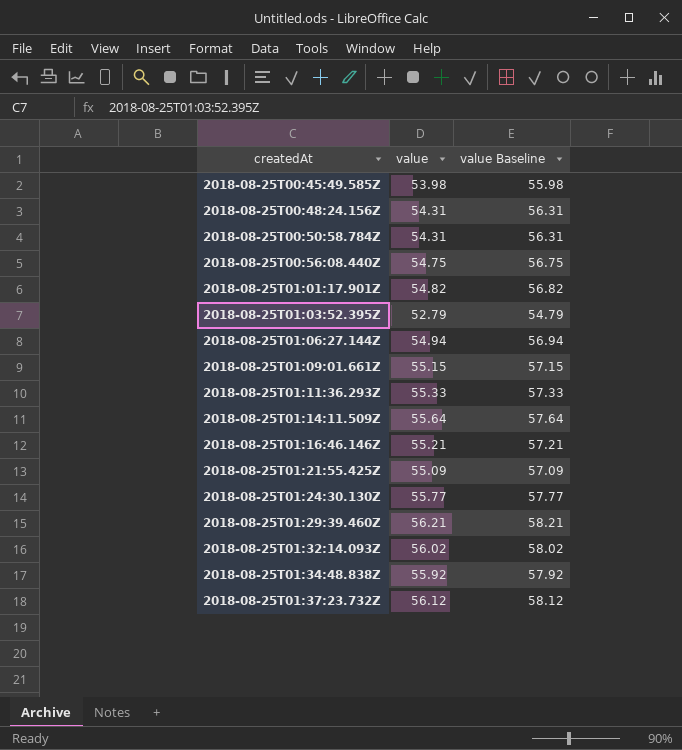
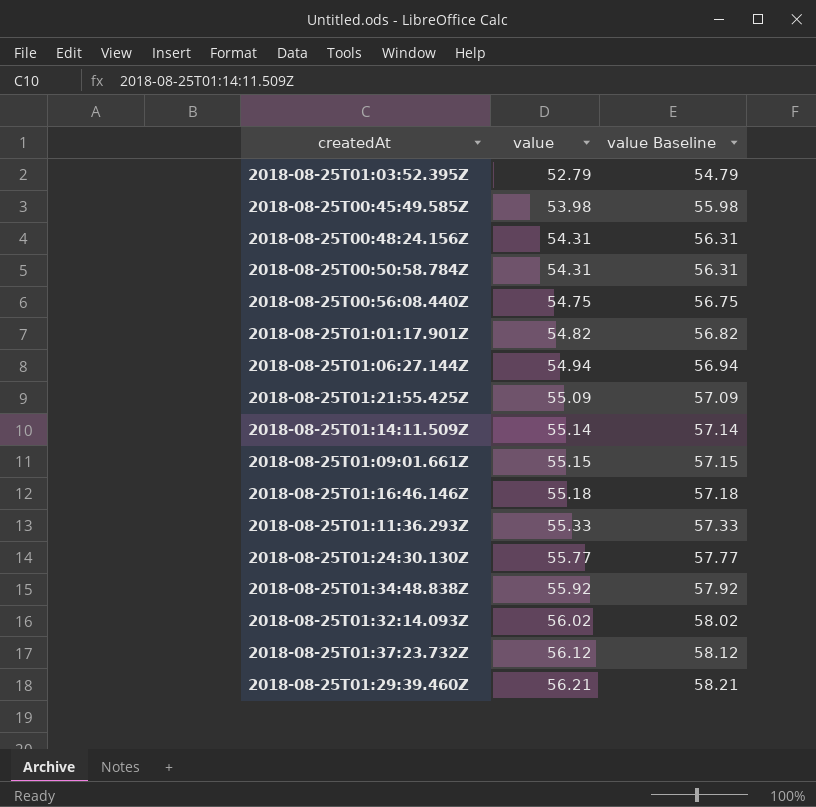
row order: createdAt ascending -> value ascending
2018-08-25T01:14:11.509Z | value: 55.64 -> 55.14
2018-08-25T01:14:11.509Z | value Baseline: 57.64 -> 57.14
2018-08-25T01:16:46.146Z | value: 55.21 -> 55.18
2018-08-25T01:16:46.146Z | value Baseline: 57.21 -> 57.18

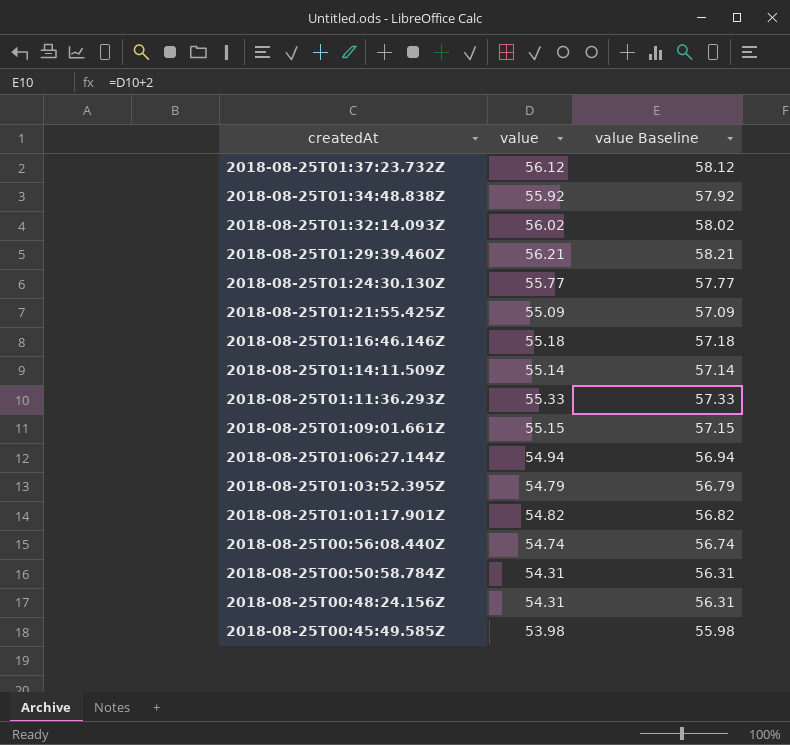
row order: value ascending -> createdAt descending
2018-08-25T01:03:52.395Z | value: 52.79 -> 54.79
2018-08-25T01:03:52.395Z | value Baseline: 54.79 -> 56.79
2018-08-25T00:56:08.440Z | value: 54.75 -> 54.74
2018-08-25T00:56:08.440Z | value Baseline: 56.75 -> 56.74

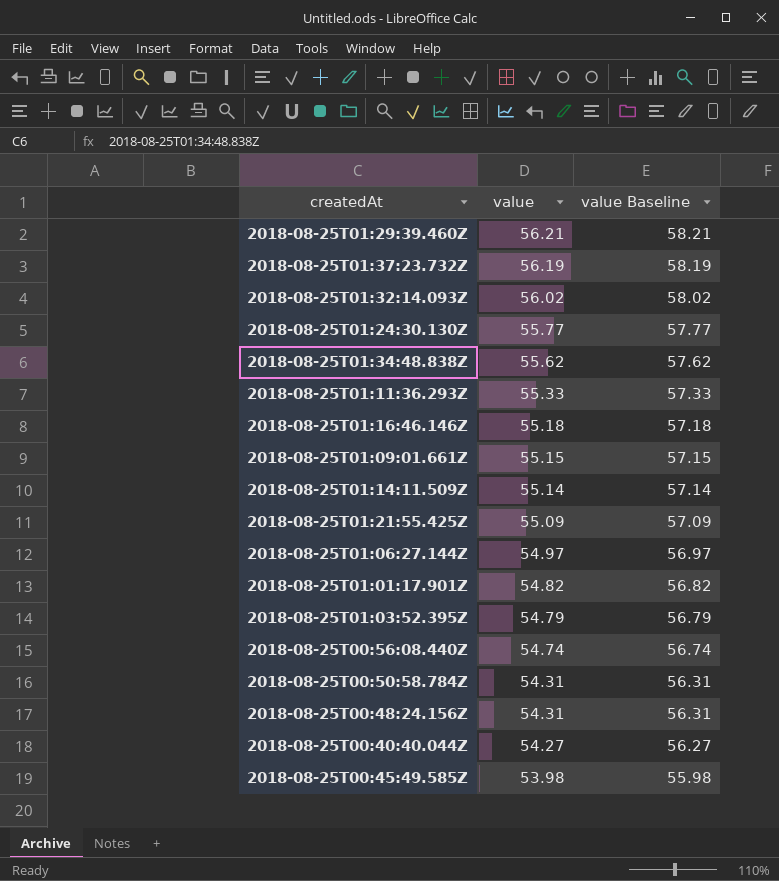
row order: createdAt descending -> value descending
2018-08-25T01:37:23.732Z | value: 56.12 -> 56.19
2018-08-25T01:37:23.732Z | value Baseline: 58.12 -> 58.19
2018-08-25T01:34:48.838Z | value: 55.92 -> 55.62
2018-08-25T01:34:48.838Z | value Baseline: 57.92 -> 57.62
2018-08-25T01:06:27.144Z | value: 54.94 -> 54.97
2018-08-25T01:06:27.144Z | value Baseline: 56.94 -> 56.97
row 2018-08-25T00:40:40.044Z: none -> 54.27 | 56.27

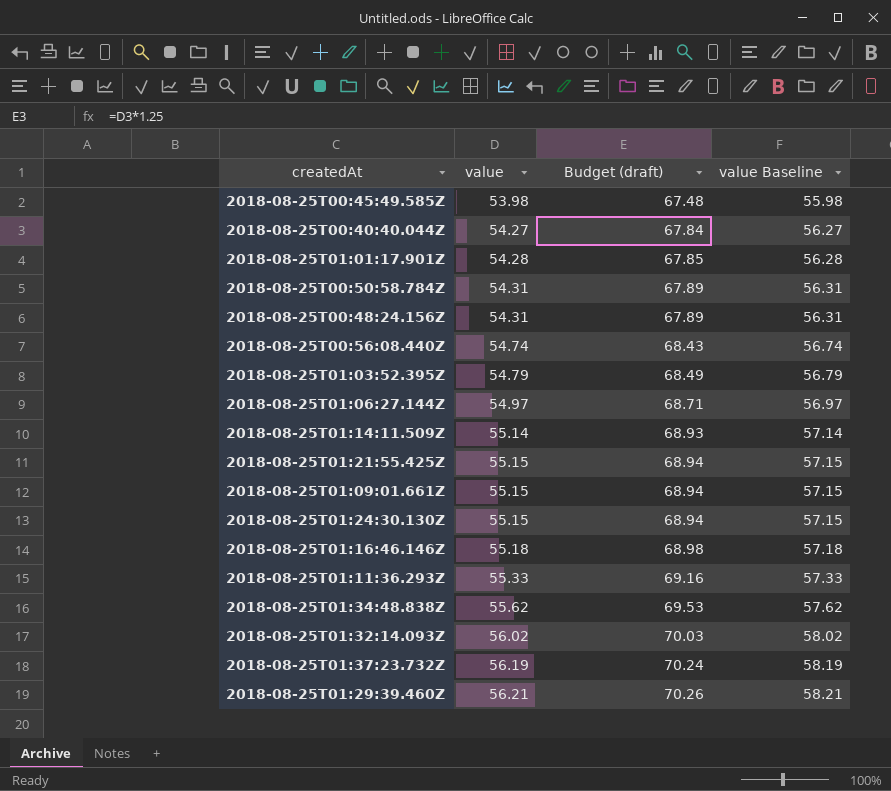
row order: value descending -> value ascending
column Budget (draft) | formula: none -> [value] * 1.25
2018-08-25T01:01:17.901Z | value: 54.82 -> 54.28
2018-08-25T01:01:17.901Z | value Baseline: 56.82 -> 56.28
2018-08-25T01:21:55.425Z | value: 55.09 -> 55.15
2018-08-25T01:21:55.425Z | value Baseline: 57.09 -> 57.15
2018-08-25T01:24:30.130Z | value: 55.77 -> 55.15
2018-08-25T01:24:30.130Z | value Baseline: 57.77 -> 57.15

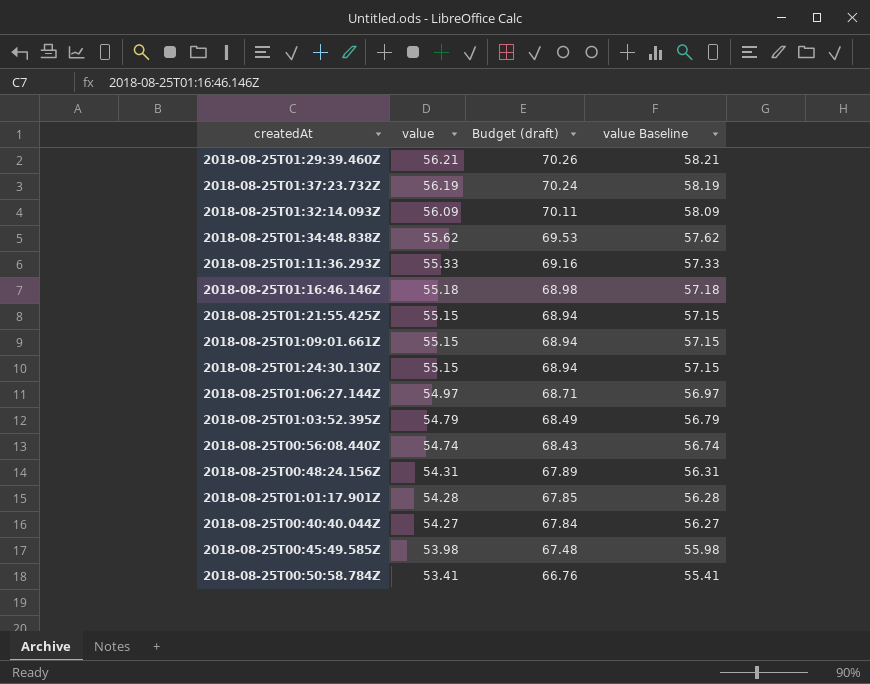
row order: value ascending -> value descending
row 2018-08-25T01:14:11.509Z: 55.14 | 68.93 | 57.14 -> none
2018-08-25T01:32:14.093Z | value: 56.02 -> 56.09
2018-08-25T01:32:14.093Z | Budget (draft): 70.03 -> 70.11
2018-08-25T01:32:14.093Z | value Baseline: 58.02 -> 58.09
2018-08-25T00:50:58.784Z | value: 54.31 -> 53.41
2018-08-25T00:50:58.784Z | Budget (draft): 67.89 -> 66.76
2018-08-25T00:50:58.784Z | value Baseline: 56.31 -> 55.41

